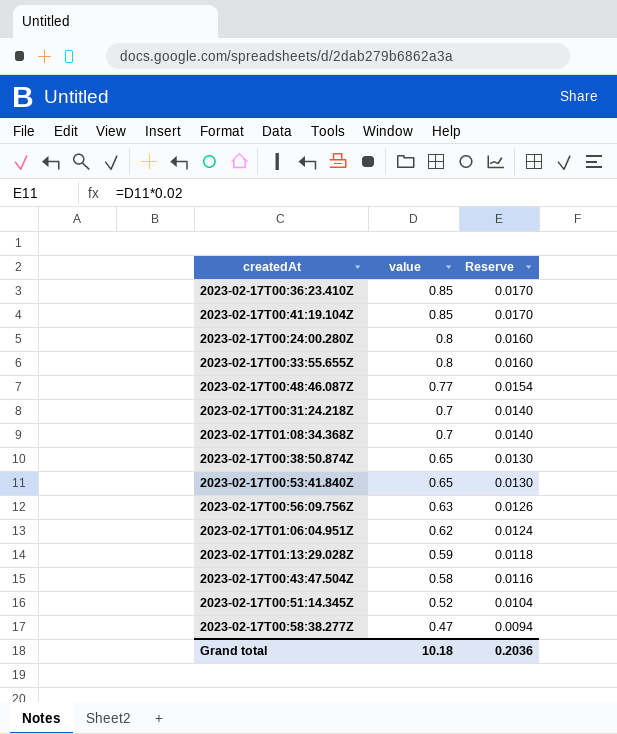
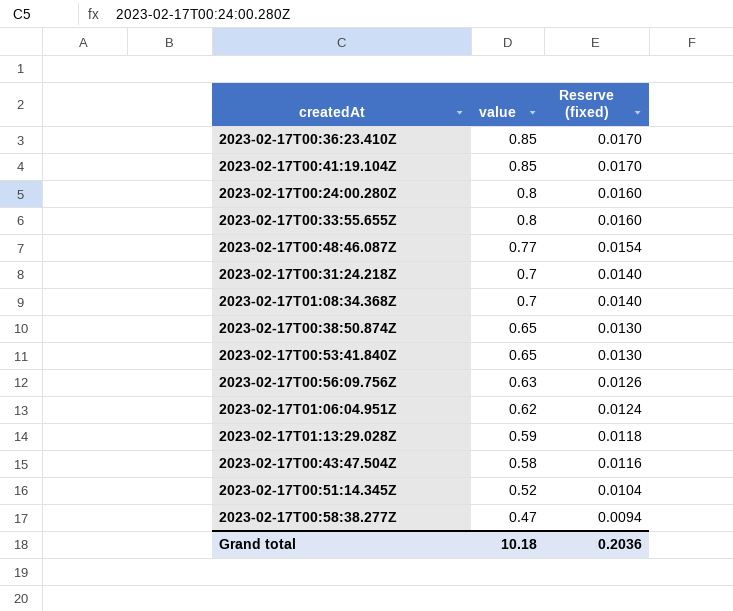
column name: Reserve -> Reserve (fixed)

